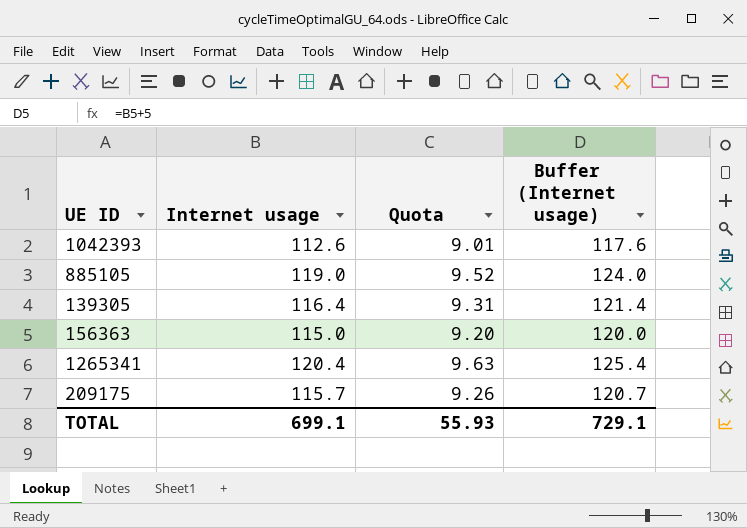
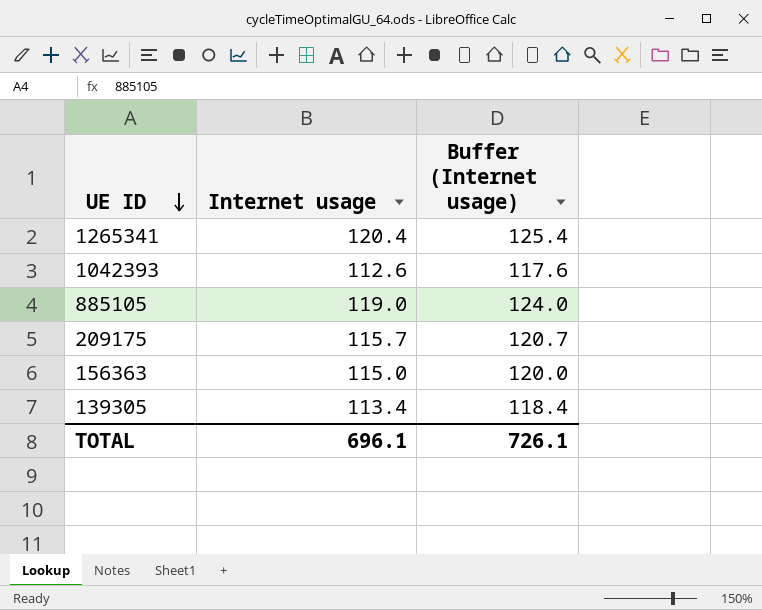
row order: none -> UE ID descending
column Quota | formula: [Internet usage] * 0.08 -> none
139305 | Internet usage: 116.4 -> 113.4
139305 | Buffer (Internet usage): 121.4 -> 118.4
TOTAL | Internet usage: 699.1 -> 696.1
TOTAL | Buffer (Internet usage): 729.1 -> 726.1

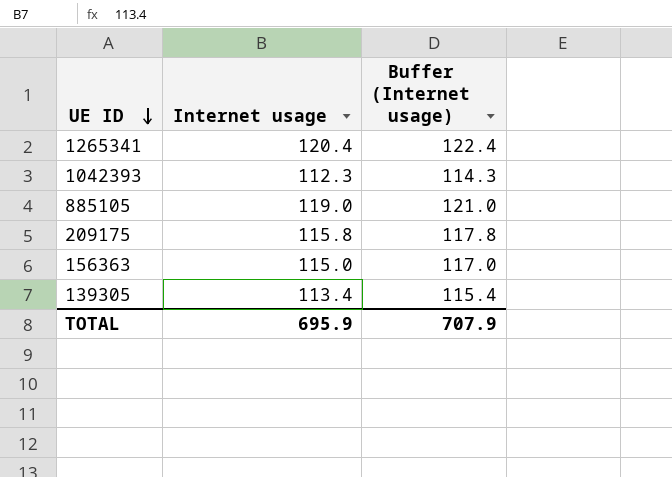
column Buffer (Internet usage) | formula: [Internet usage] + 5 -> [Internet usage] + 2
1042393 | Internet usage: 112.6 -> 112.3
209175 | Internet usage: 115.7 -> 115.8
TOTAL | Internet usage: 696.1 -> 695.9
TOTAL | Buffer (Internet usage): 726.1 -> 707.9

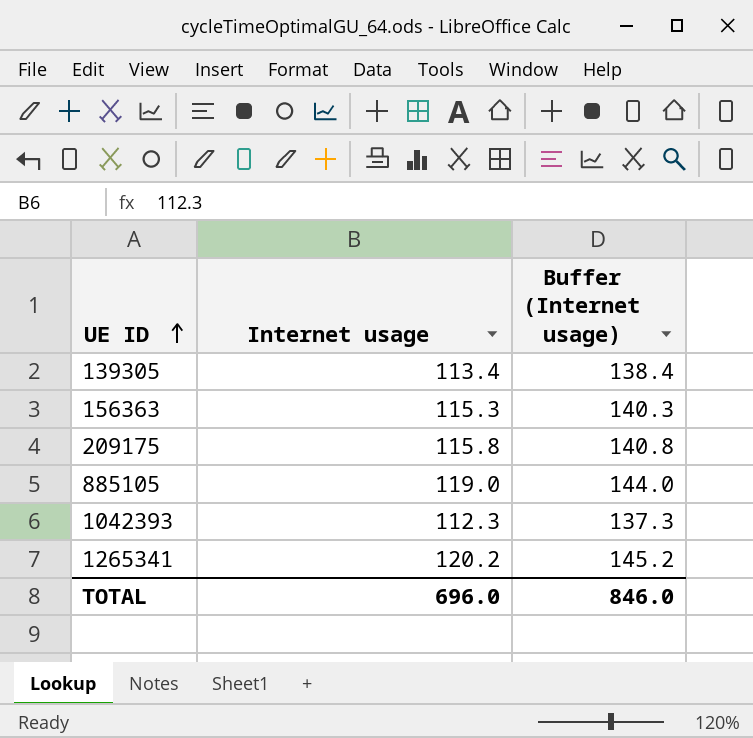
row order: UE ID descending -> UE ID ascending
column Buffer (Internet usage) | formula: [Internet usage] + 2 -> [Internet usage] + 25
156363 | Internet usage: 115.0 -> 115.3
1265341 | Internet usage: 120.4 -> 120.2
TOTAL | Internet usage: 695.9 -> 696.0
TOTAL | Buffer (Internet usage): 707.9 -> 846.0

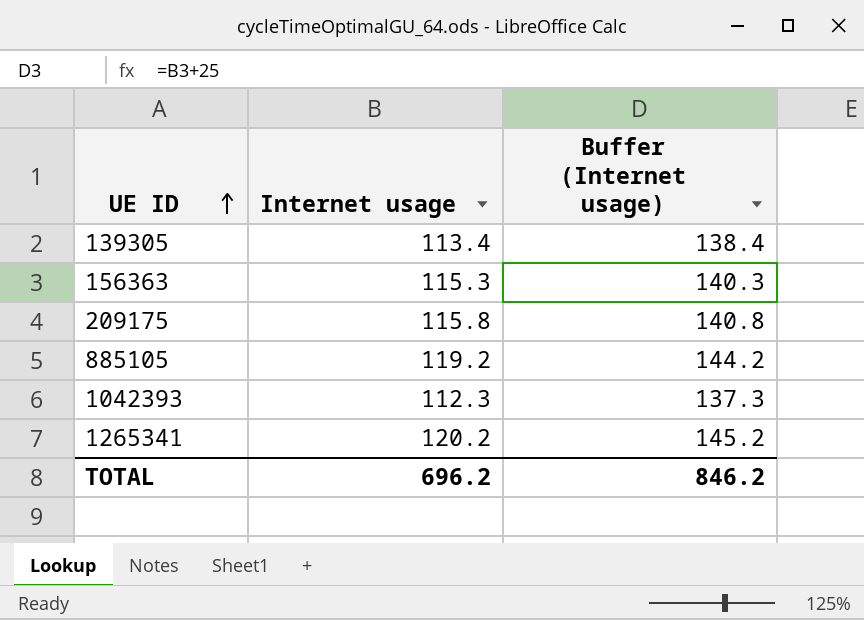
885105 | Internet usage: 119.0 -> 119.2
885105 | Buffer (Internet usage): 144.0 -> 144.2
TOTAL | Internet usage: 696.0 -> 696.2
TOTAL | Buffer (Internet usage): 846.0 -> 846.2

